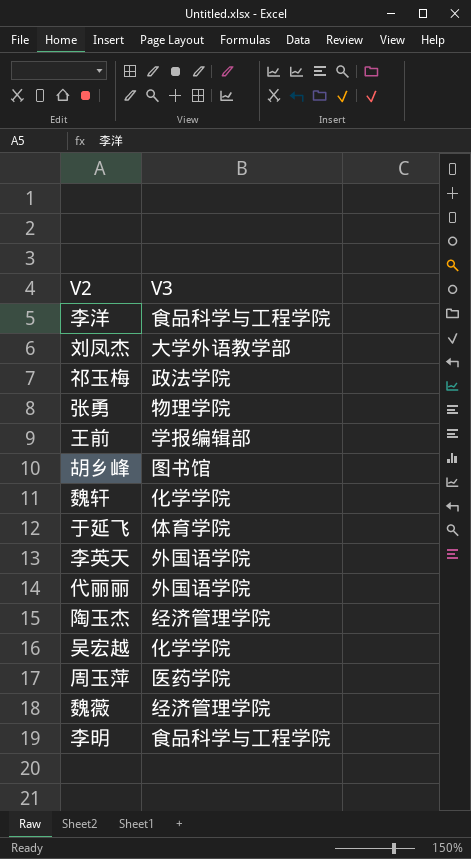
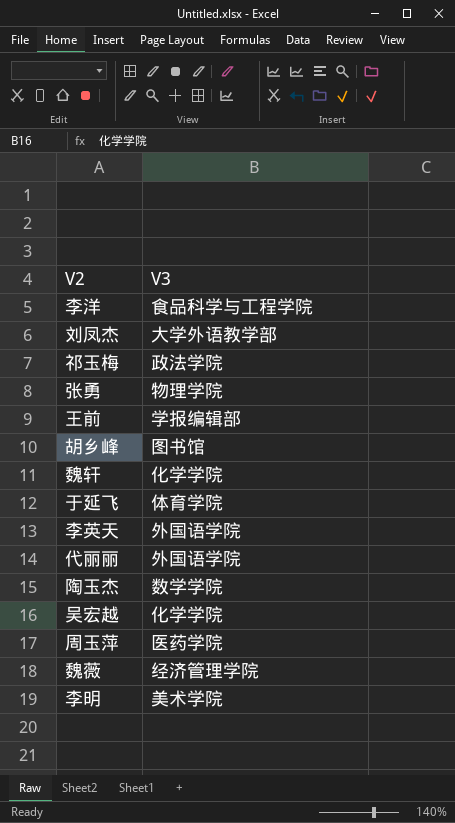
陶玉杰 | V3: 经济管理学院 -> 数学学院
李明 | V3: 食品科学与工程学院 -> 美术学院

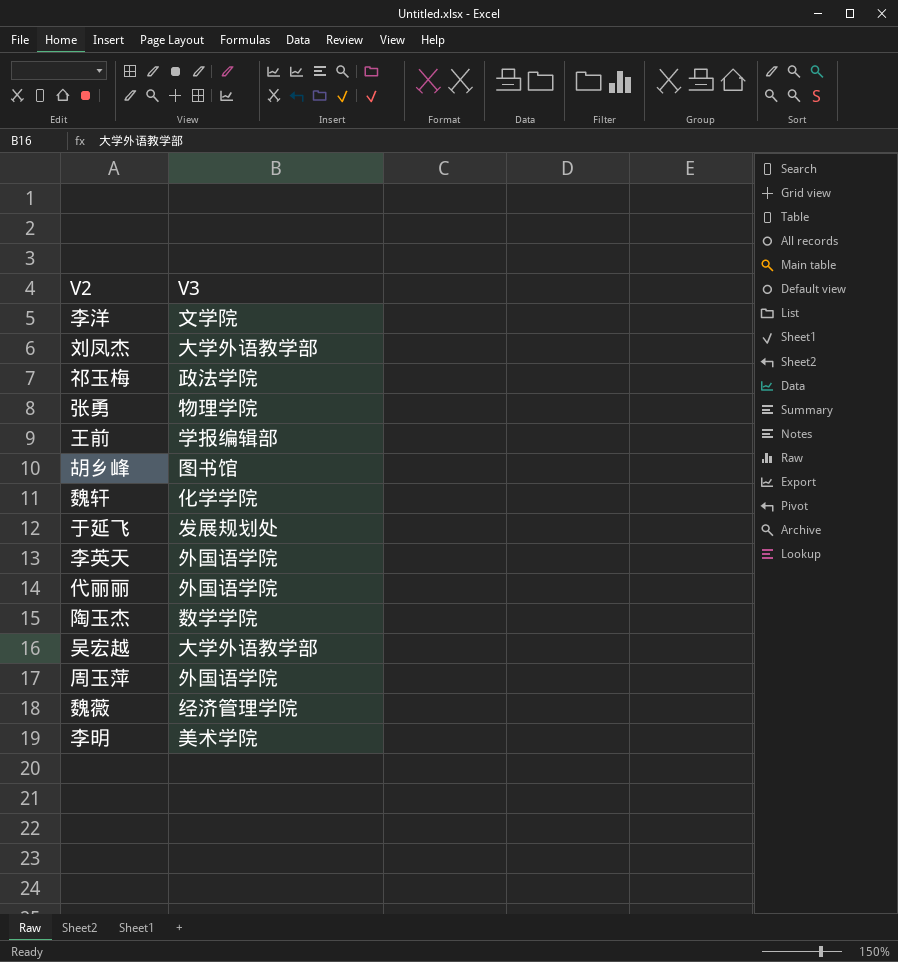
李洋 | V3: 食品科学与工程学院 -> 文学院
于延飞 | V3: 体育学院 -> 发展规划处
吴宏越 | V3: 化学学院 -> 大学外语教学部
周玉萍 | V3: 医药学院 -> 外国语学院

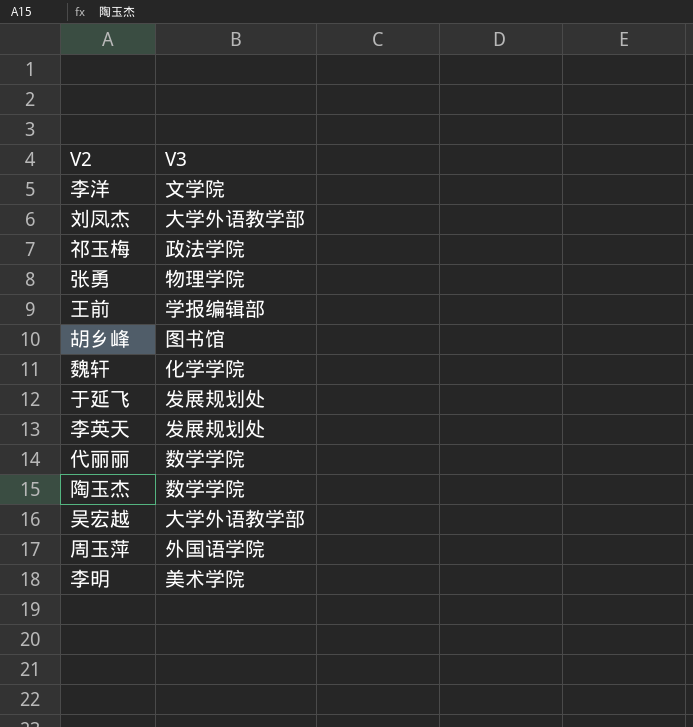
row 魏薇: 经济管理学院 -> none
李英天 | V3: 外国语学院 -> 发展规划处
代丽丽 | V3: 外国语学院 -> 数学学院

